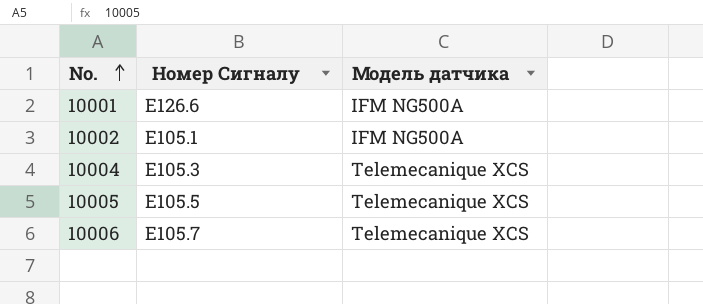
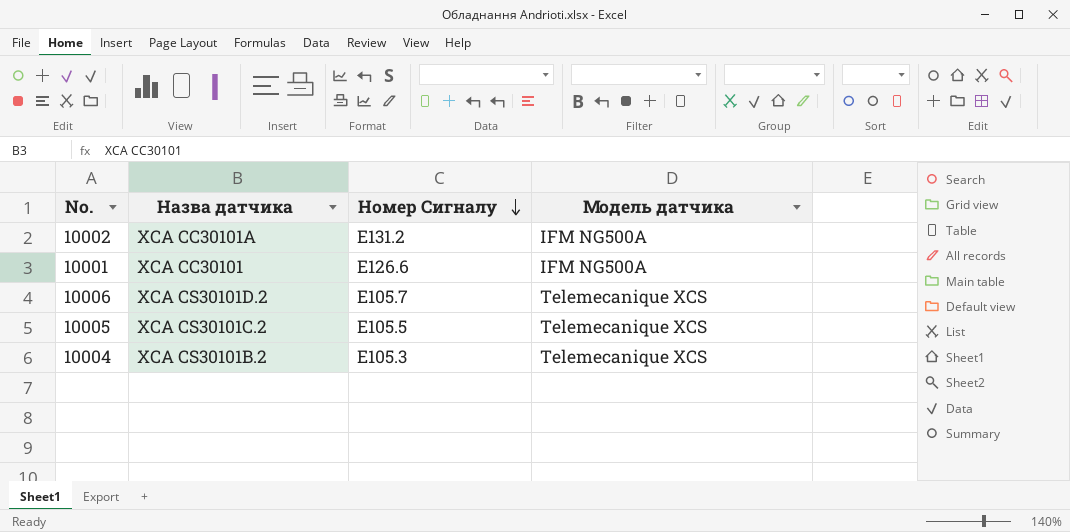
row order: No. ascending -> Номер Сигналу descending
column Назва датчика | position: none -> 2
10002 | Номер Сигналу: E105.1 -> E131.2

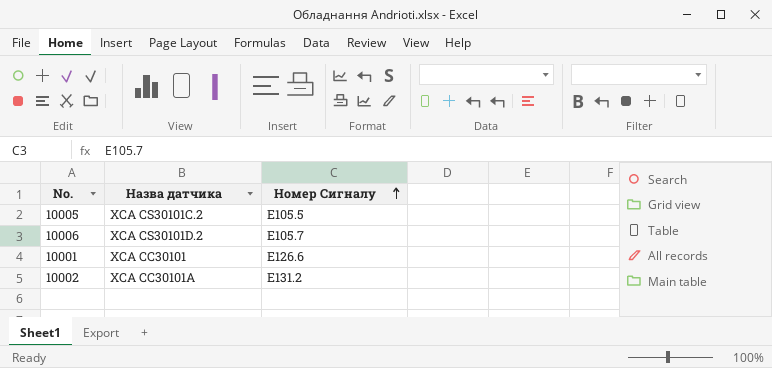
row order: Номер Сигналу descending -> Номер Сигналу ascending
column Модель датчика | position: 4 -> none
row 10004: XCA CS30101B.2 | E105.3 | Telemecanique XCS -> none

